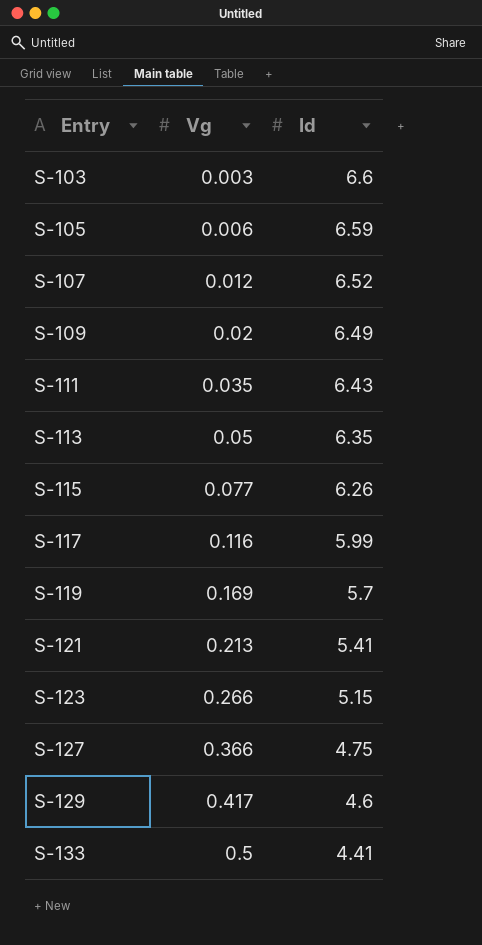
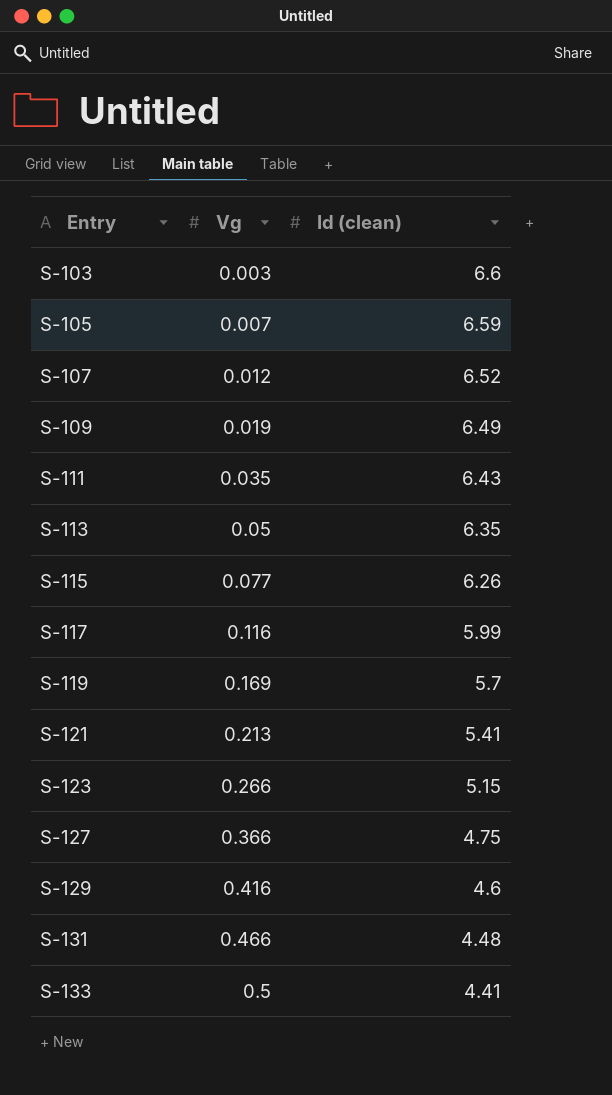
column name: Id -> Id (clean)
S-105 | Vg: 0.006 -> 0.007
S-109 | Vg: 0.02 -> 0.019
S-129 | Vg: 0.417 -> 0.416
row S-131: none -> 0.466 | 4.48

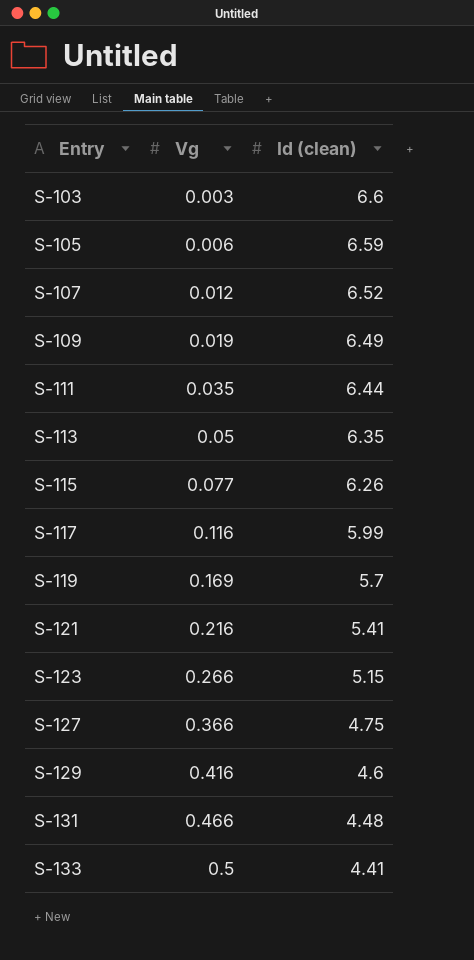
S-105 | Vg: 0.007 -> 0.006
S-111 | Id (clean): 6.43 -> 6.44
S-121 | Vg: 0.213 -> 0.216

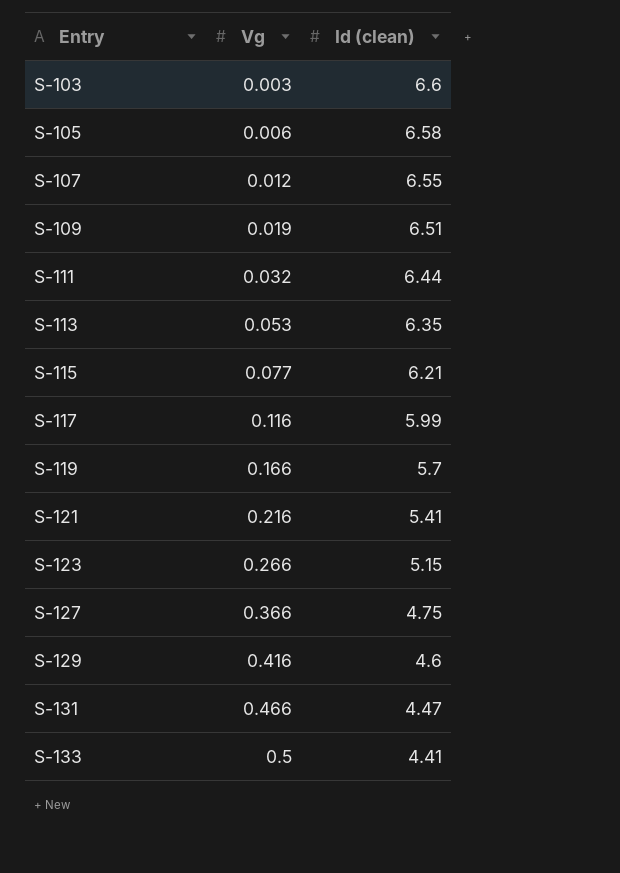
S-105 | Id (clean): 6.59 -> 6.58
S-107 | Id (clean): 6.52 -> 6.55
S-109 | Id (clean): 6.49 -> 6.51
S-111 | Vg: 0.035 -> 0.032
S-113 | Vg: 0.05 -> 0.053
S-115 | Id (clean): 6.26 -> 6.21
S-119 | Vg: 0.169 -> 0.166
S-131 | Id (clean): 4.48 -> 4.47

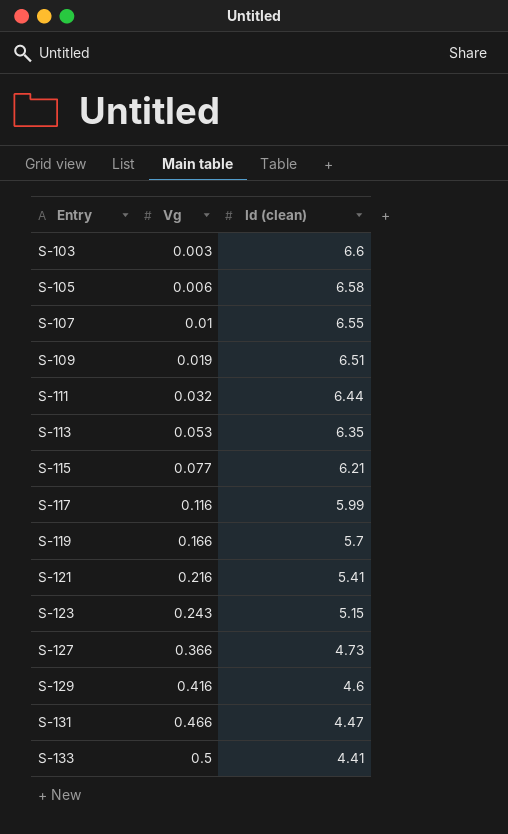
S-107 | Vg: 0.012 -> 0.01
S-123 | Vg: 0.266 -> 0.243
S-127 | Id (clean): 4.75 -> 4.73

